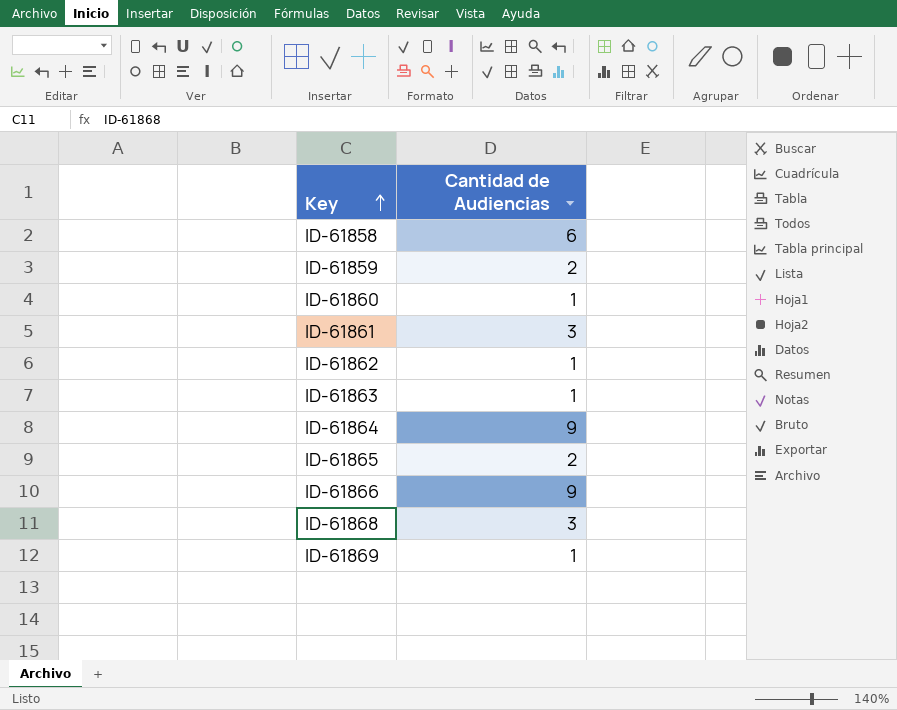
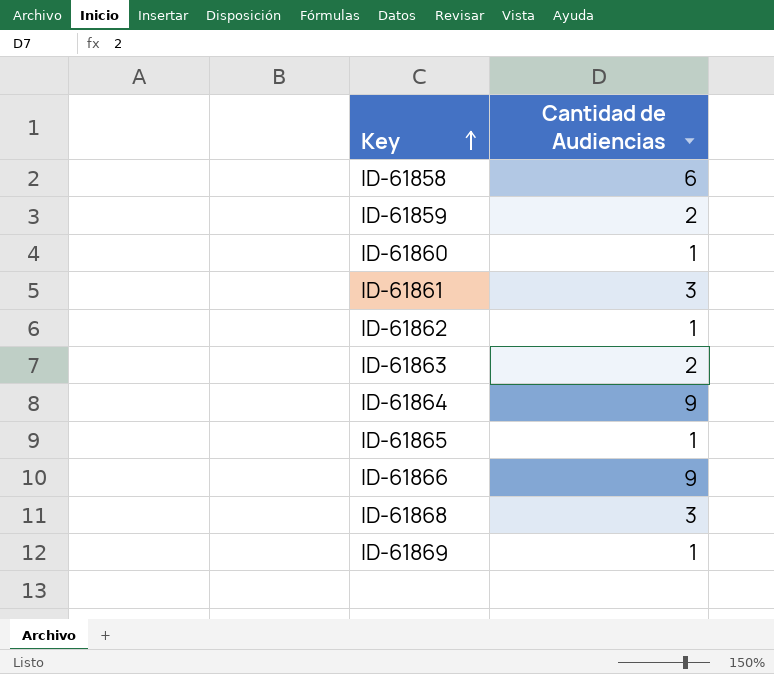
ID-61863 | Cantidad de Audiencias: 1 -> 2
ID-61865 | Cantidad de Audiencias: 2 -> 1

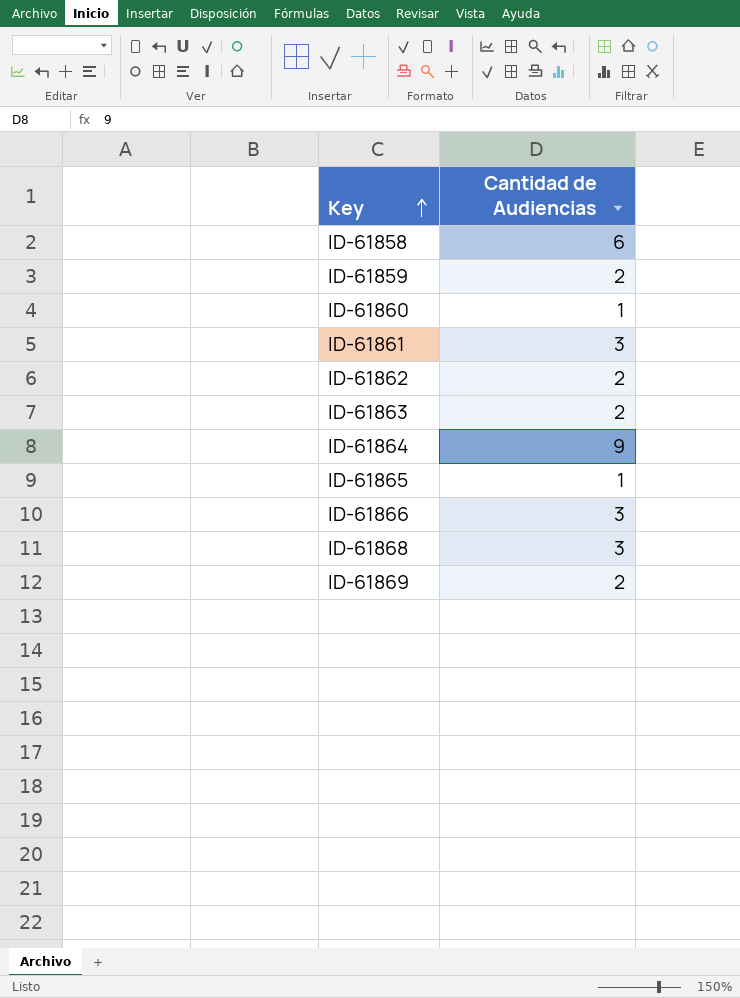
ID-61862 | Cantidad de Audiencias: 1 -> 2
ID-61866 | Cantidad de Audiencias: 9 -> 3
ID-61869 | Cantidad de Audiencias: 1 -> 2

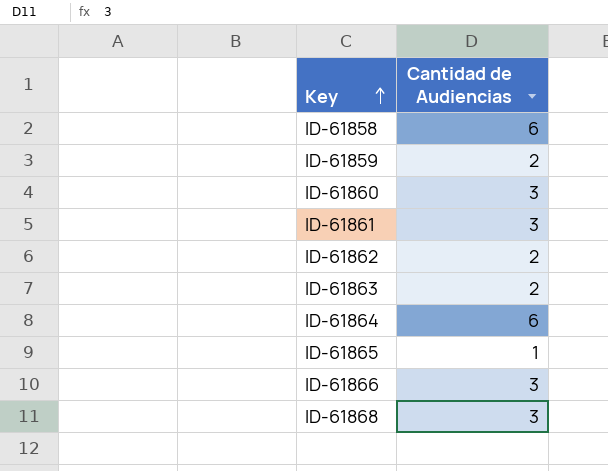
row ID-61869: 2 -> none
ID-61860 | Cantidad de Audiencias: 1 -> 3
ID-61864 | Cantidad de Audiencias: 9 -> 6

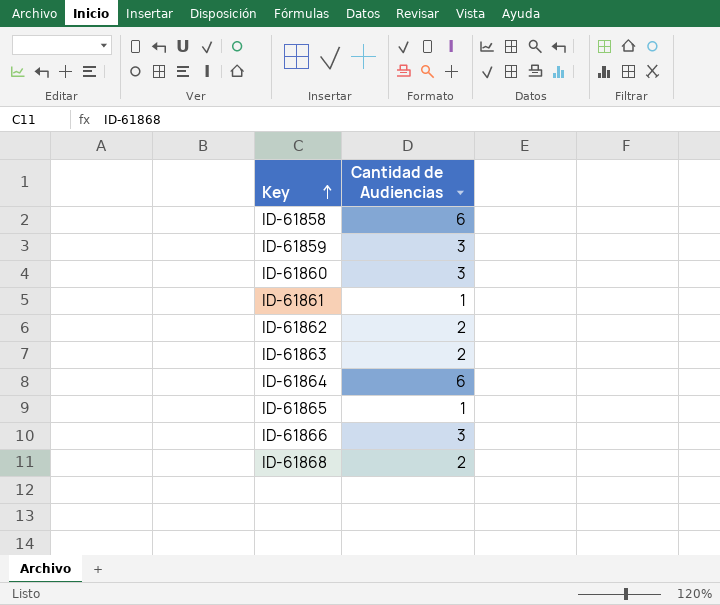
ID-61859 | Cantidad de Audiencias: 2 -> 3
ID-61861 | Cantidad de Audiencias: 3 -> 1
ID-61868 | Cantidad de Audiencias: 3 -> 2

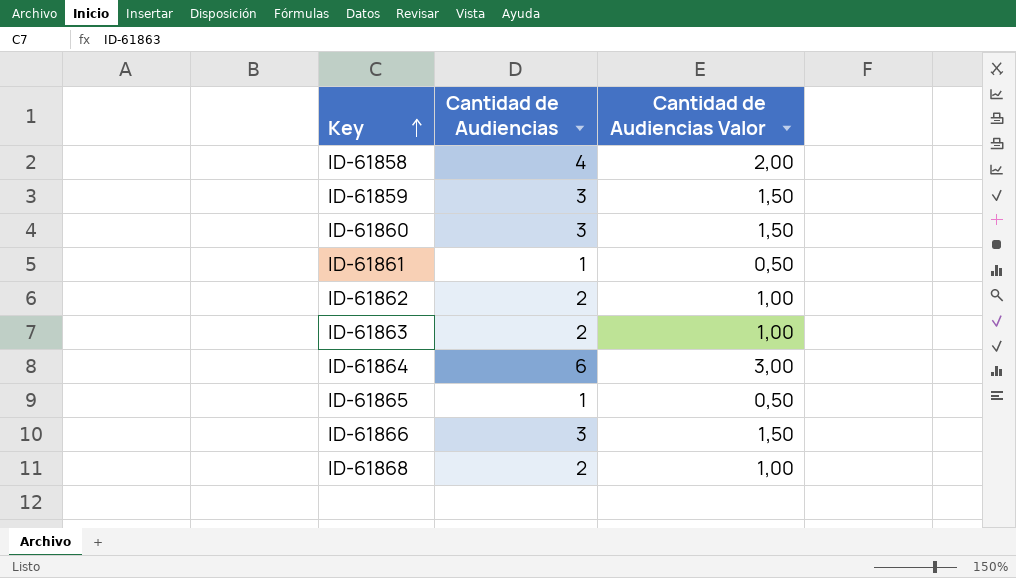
column Cantidad de Audiencias Valor | formula: none -> [Cantidad de Audiencias] * 0,5
ID-61858 | Cantidad de Audiencias: 6 -> 4

